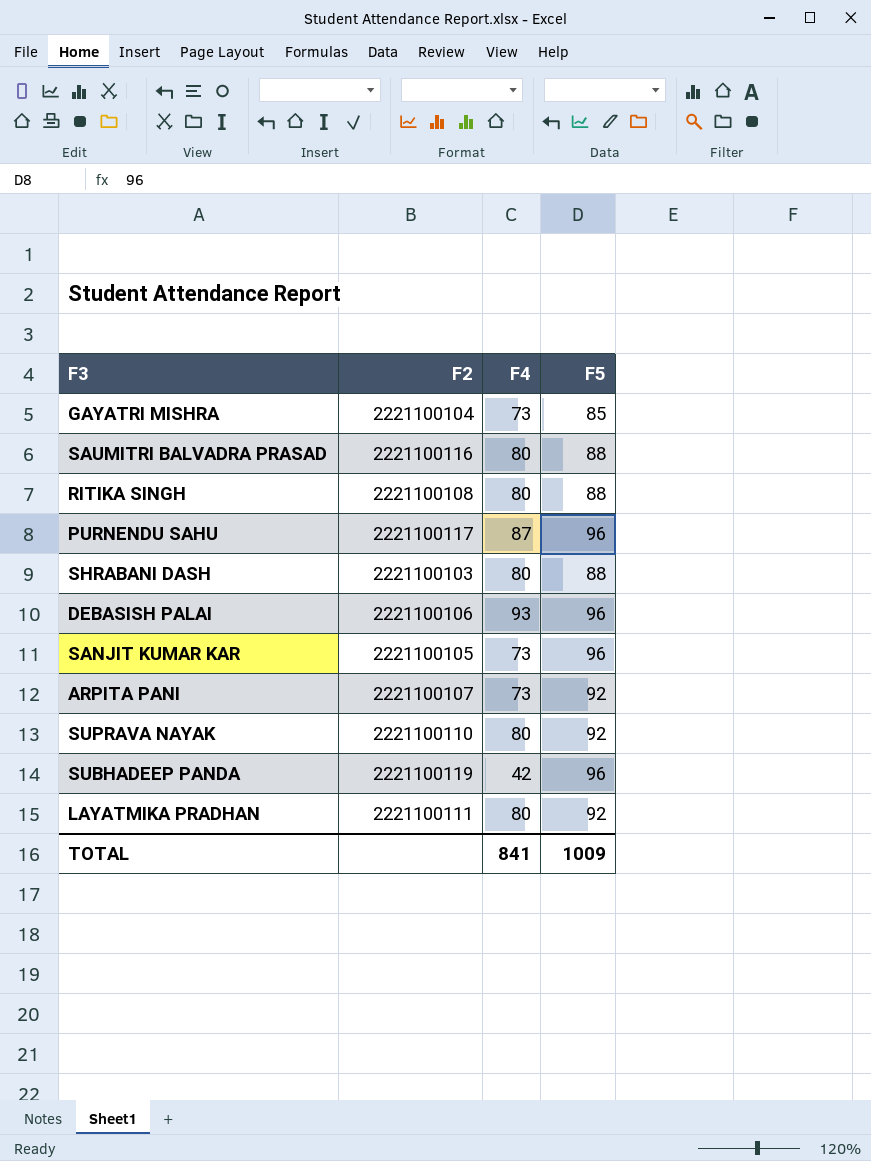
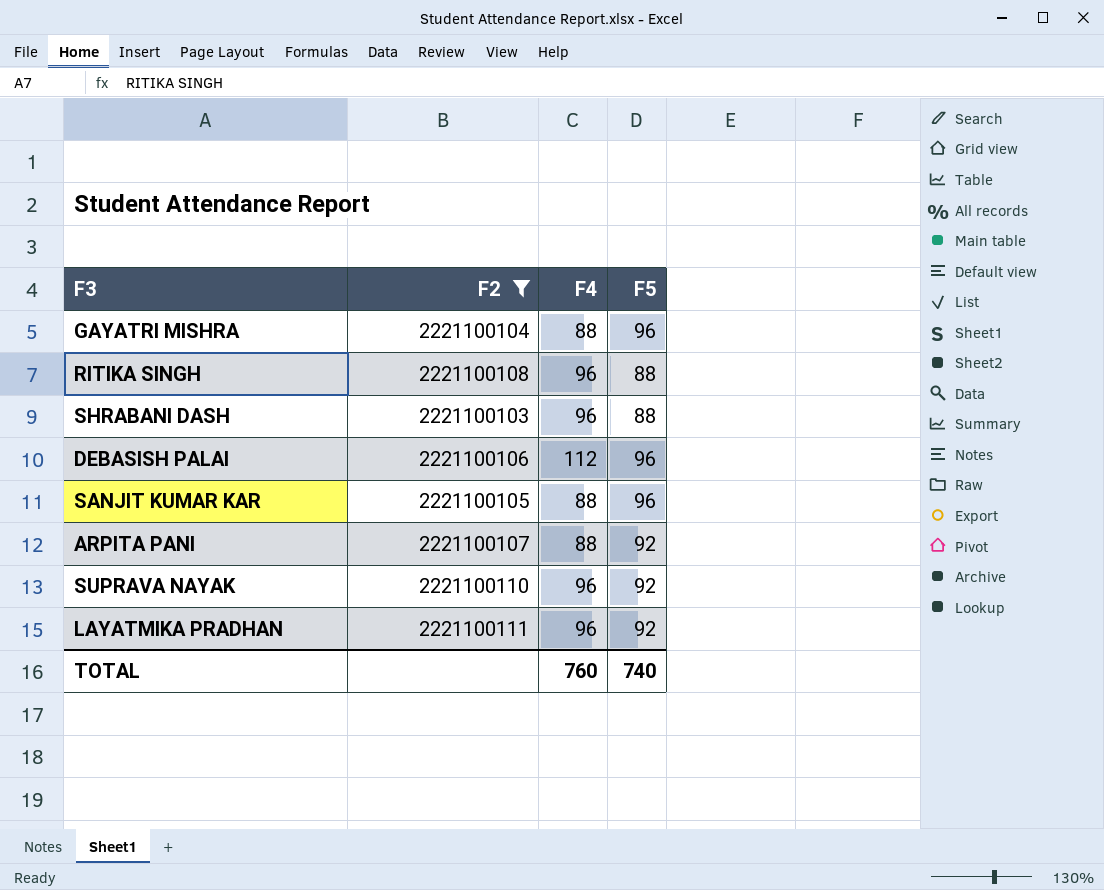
filter: none -> F2 <= 2221100111
GAYATRI MISHRA | F4: 73 -> 88
GAYATRI MISHRA | F5: 85 -> 96
RITIKA SINGH | F4: 80 -> 96
SHRABANI DASH | F4: 80 -> 96
DEBASISH PALAI | F4: 93 -> 112
SANJIT KUMAR KAR | F4: 73 -> 88
ARPITA PANI | F4: 73 -> 88
SUPRAVA NAYAK | F4: 80 -> 96
LAYATMIKA PRADHAN | F4: 80 -> 96
TOTAL | F4: 841 -> 760
TOTAL | F5: 1009 -> 740

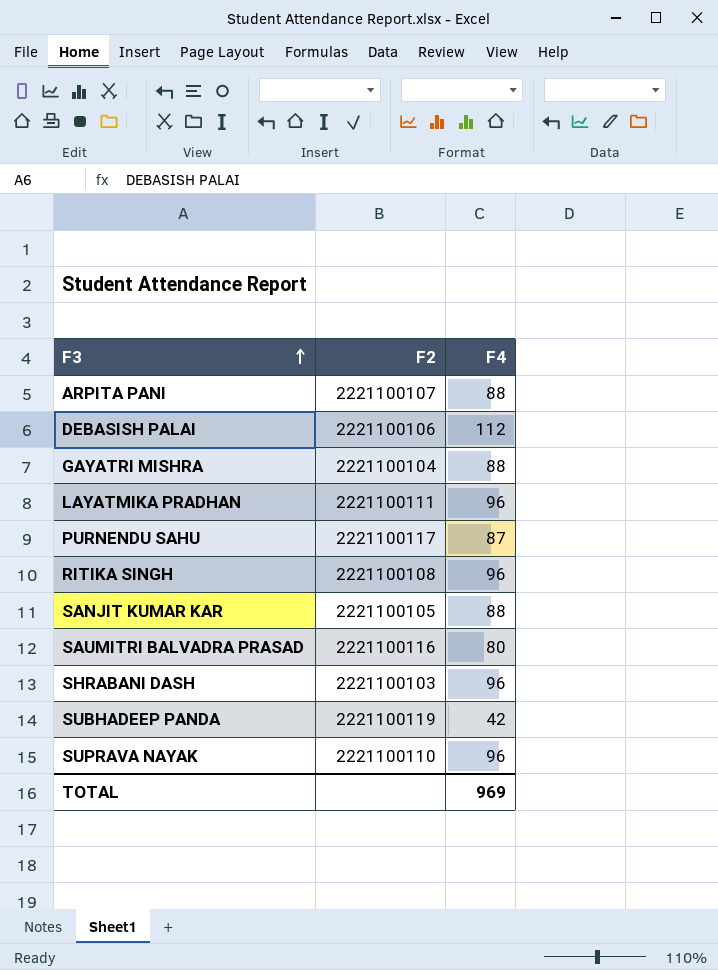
filter: F2 <= 2221100111 -> none
row order: none -> F3 ascending
column F5 | position: 4 -> none
TOTAL | F4: 760 -> 969

